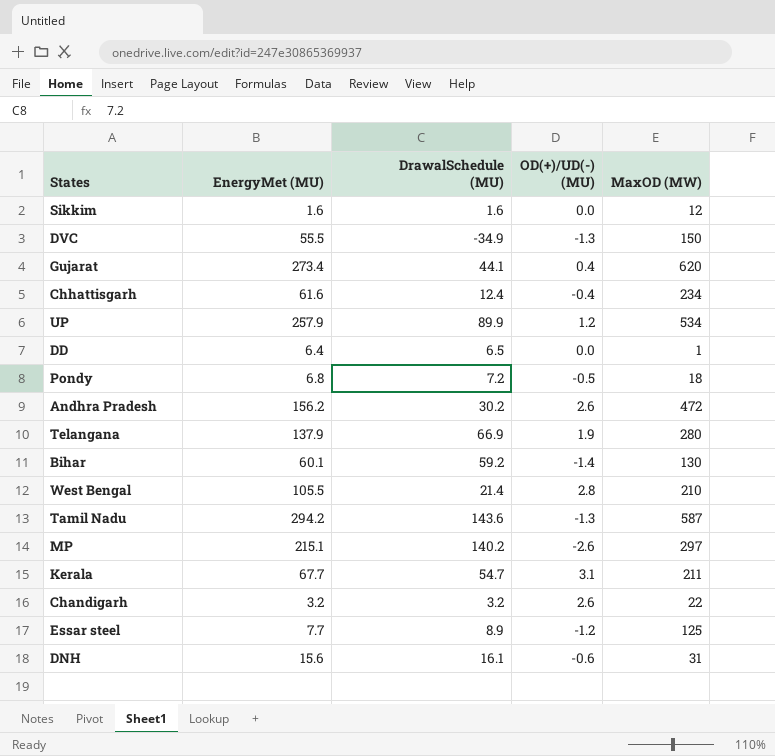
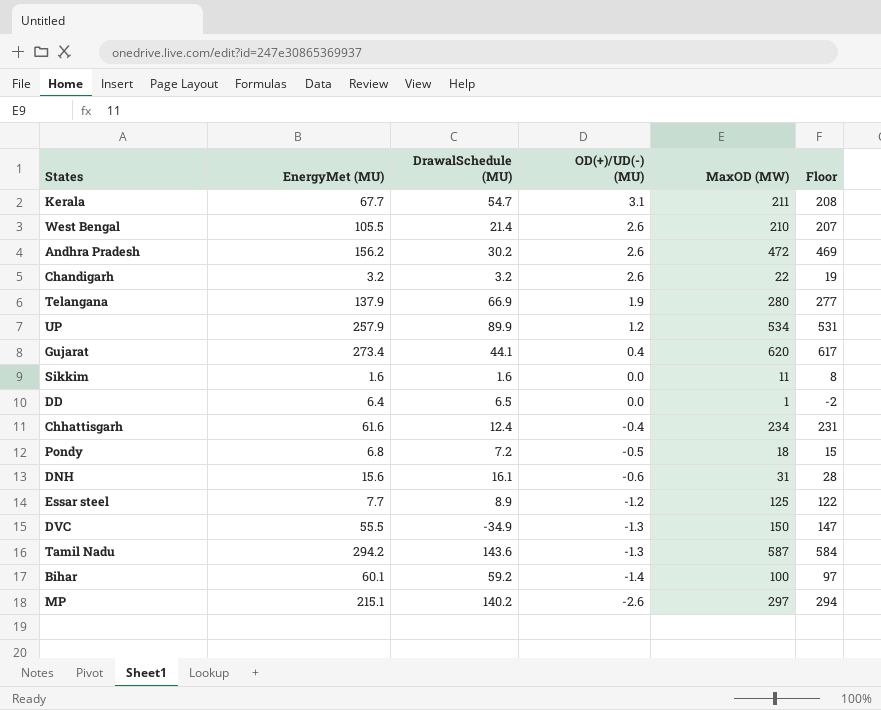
row order: none -> OD(+)/UD(-) (MU) descending
column Floor | formula: none -> [MaxOD (MW)] - 3
West Bengal | OD(+)/UD(-) (MU): 2.8 -> 2.6
Sikkim | MaxOD (MW): 12 -> 11
Bihar | MaxOD (MW): 130 -> 100

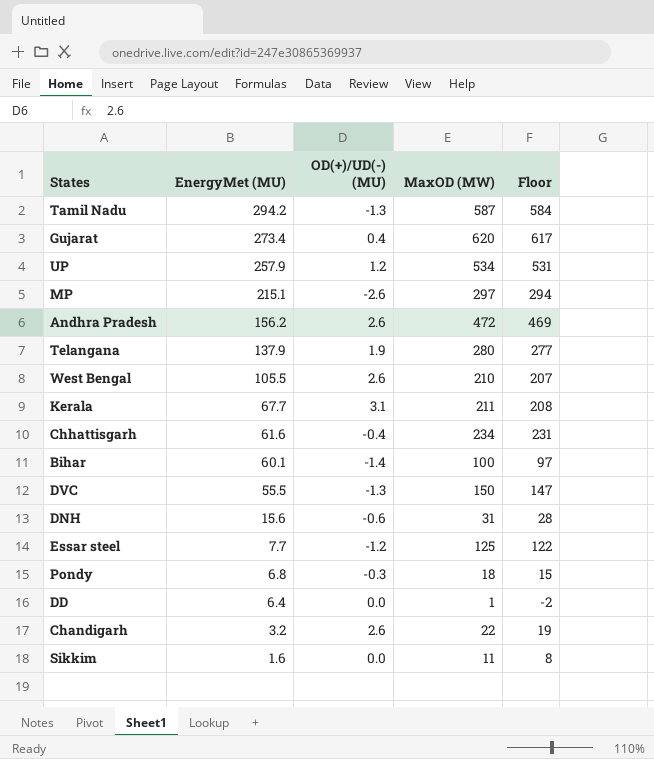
row order: OD(+)/UD(-) (MU) descending -> EnergyMet (MU) descending
column DrawalSchedule (MU) | position: 3 -> none
Pondy | OD(+)/UD(-) (MU): -0.5 -> -0.3

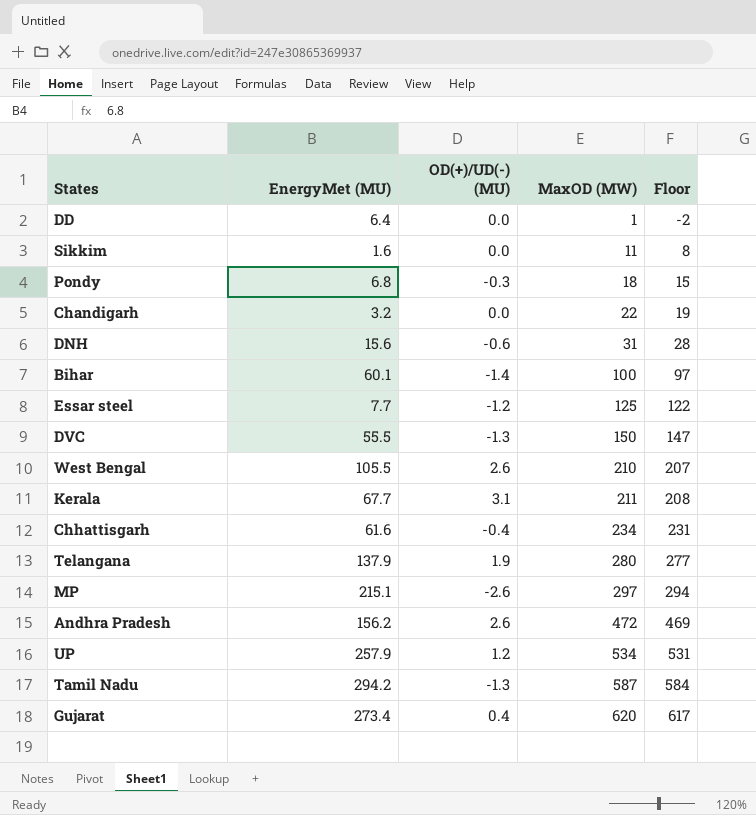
row order: EnergyMet (MU) descending -> MaxOD (MW) ascending
Chandigarh | OD(+)/UD(-) (MU): 2.6 -> 0.0

